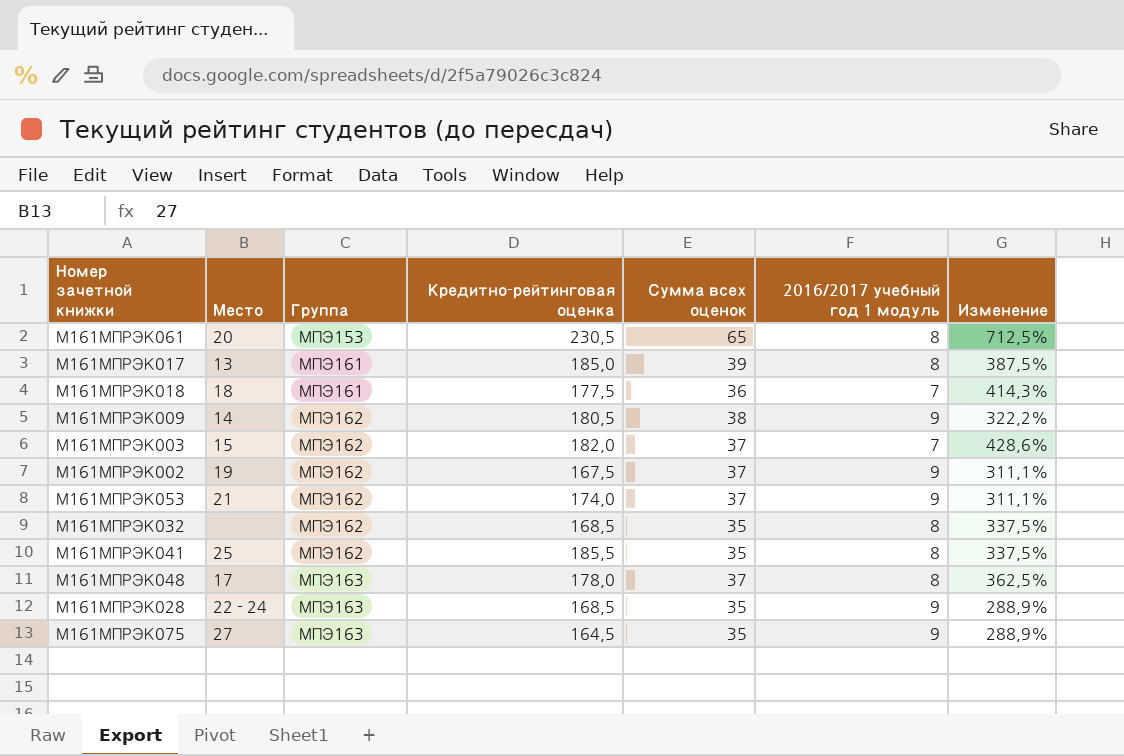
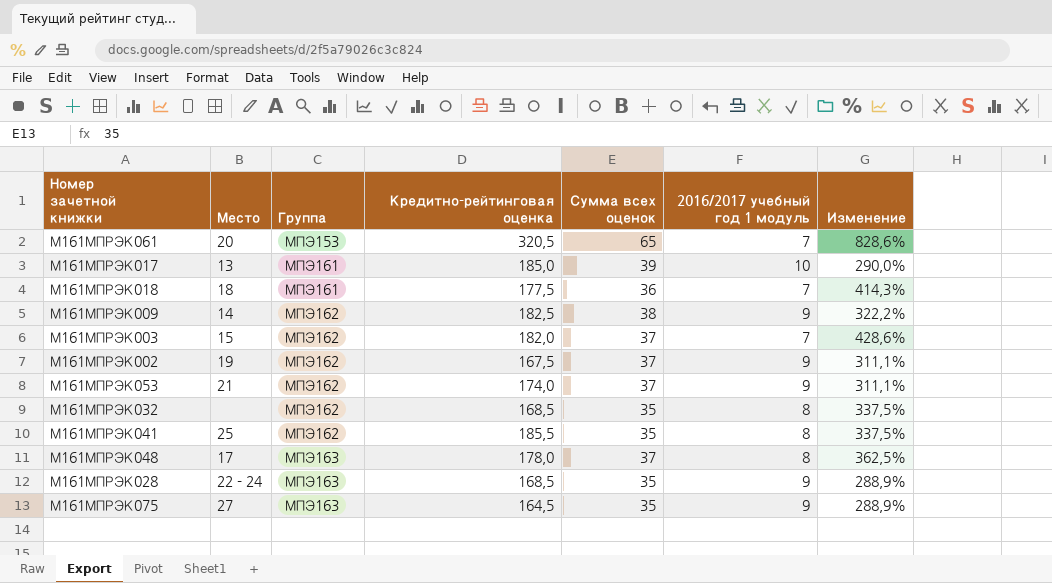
М161МПРЭК061 | Кредитно-рейтинговая оценка: 230,5 -> 320,5
М161МПРЭК061 | 2016/2017 учебный год 1 модуль: 8 -> 7
М161МПРЭК061 | Изменение: 712,5% -> 828,6%
М161МПРЭК017 | 2016/2017 учебный год 1 модуль: 8 -> 10
М161МПРЭК017 | Изменение: 387,5% -> 290,0%
М161МПРЭК009 | Кредитно-рейтинговая оценка: 180,5 -> 182,5

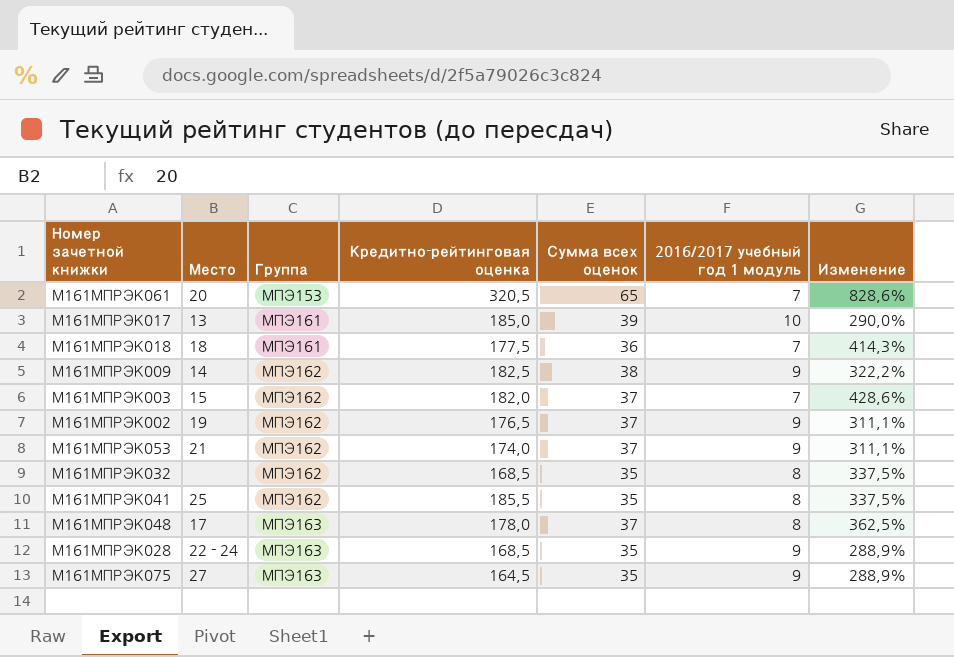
М161МПРЭК002 | Кредитно-рейтинговая оценка: 167,5 -> 176,5

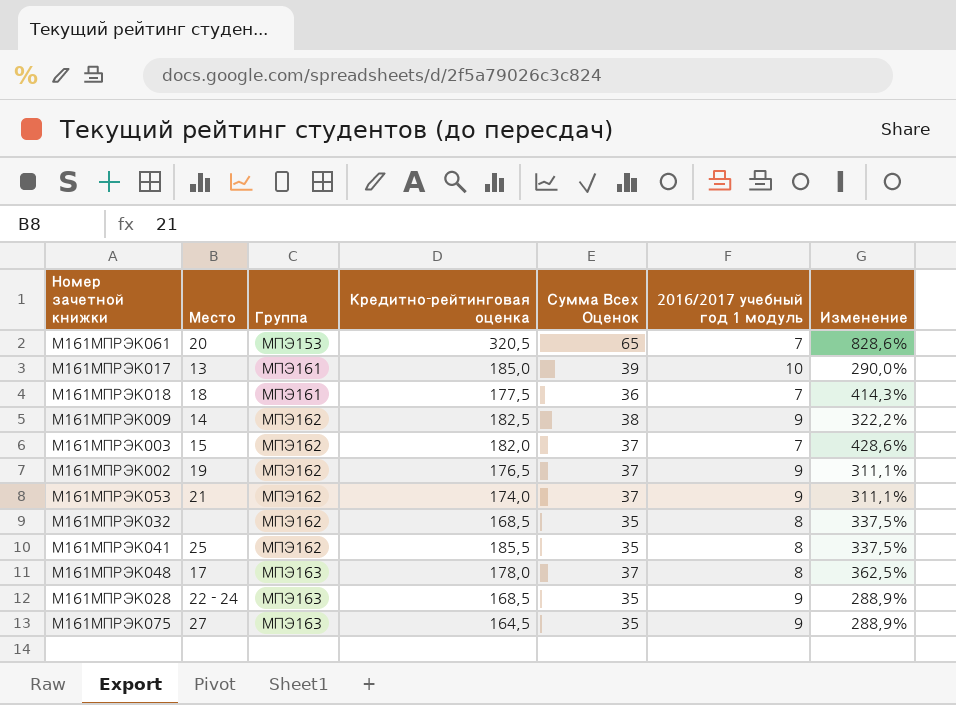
column name: Сумма всех оценок -> Сумма Всех Оценок

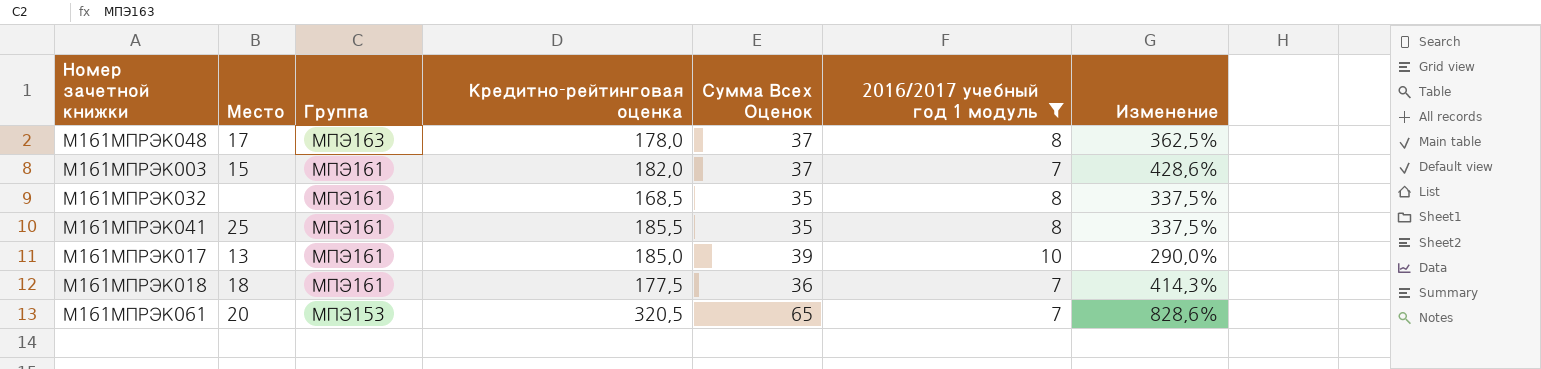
filter: none -> 2016/2017 учебный год 1 модуль != 9
row order: Группа ascending -> Группа descending
М161МПРЭК003 | Группа: МПЭ162 -> МПЭ161
М161МПРЭК032 | Группа: МПЭ162 -> МПЭ161
М161МПРЭК041 | Группа: МПЭ162 -> МПЭ161

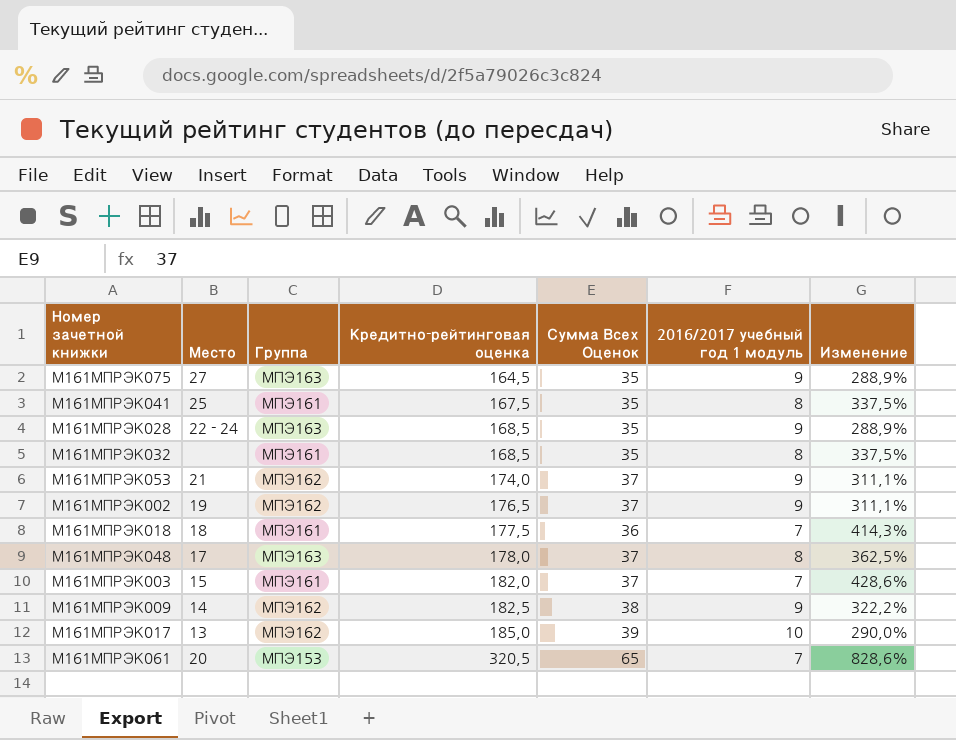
filter: 2016/2017 учебный год 1 модуль != 9 -> none
row order: Группа descending -> Кредитно-рейтинговая оценка ascending
М161МПРЭК041 | Кредитно-рейтинговая оценка: 185,5 -> 167,5
М161МПРЭК017 | Группа: МПЭ161 -> МПЭ162

